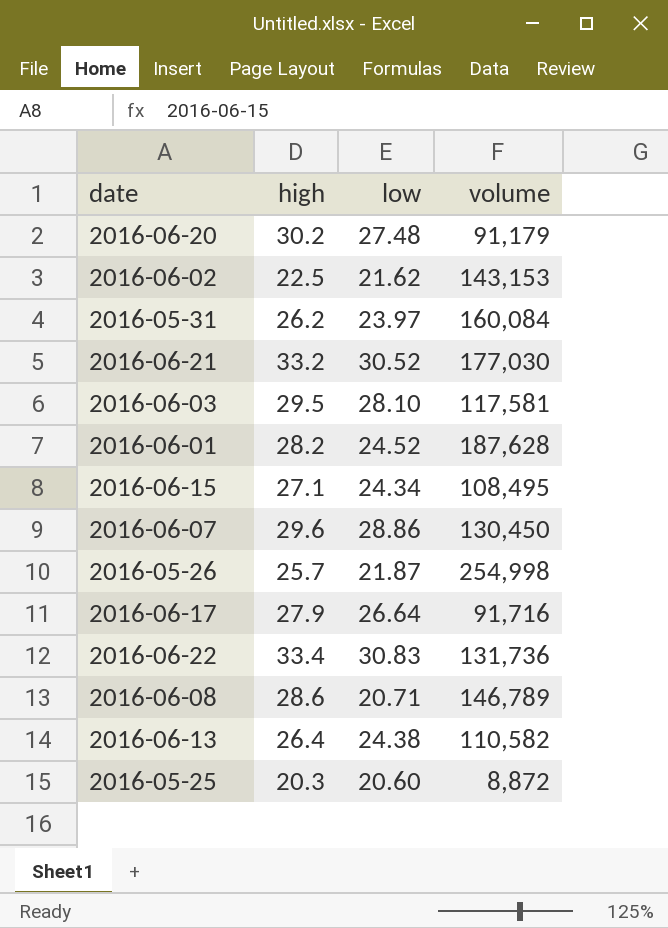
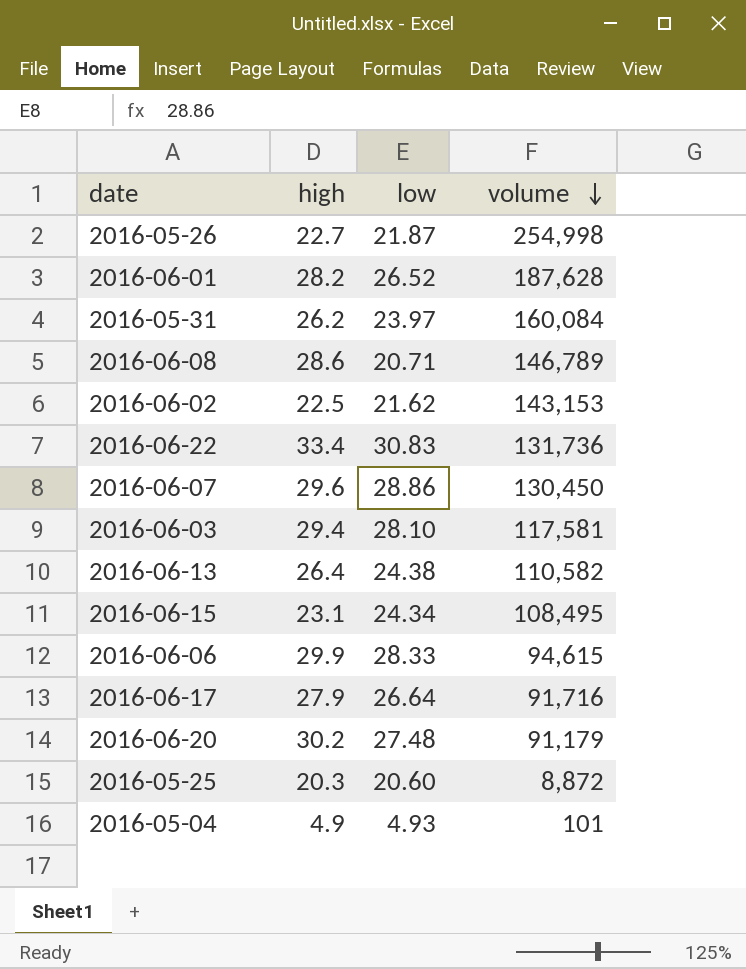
row order: none -> volume descending
row 2016-06-21: 33.2 | 30.52 | 177,030 -> none
2016-05-26 | high: 25.7 -> 22.7
2016-06-01 | low: 24.52 -> 26.52
2016-06-03 | high: 29.5 -> 29.4
2016-06-15 | high: 27.1 -> 23.1
row 2016-06-06: none -> 29.9 | 28.33 | 94,615
row 2016-05-04: none -> 4.9 | 4.93 | 101

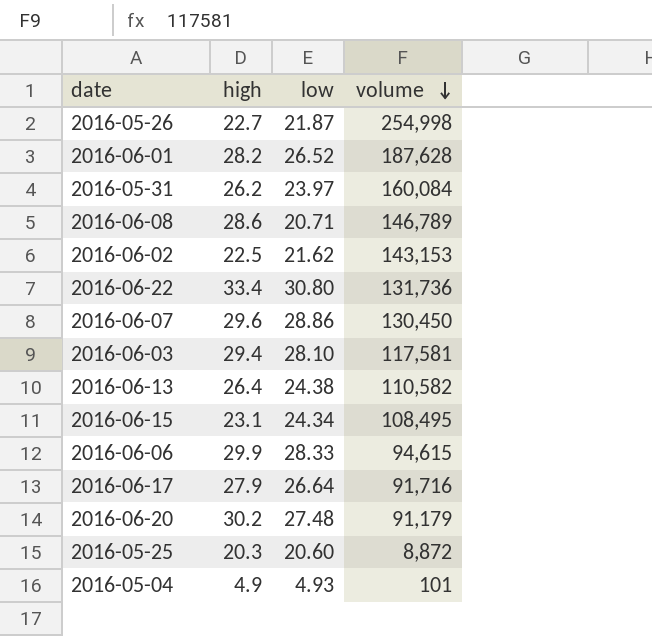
2016-06-22 | low: 30.83 -> 30.80

